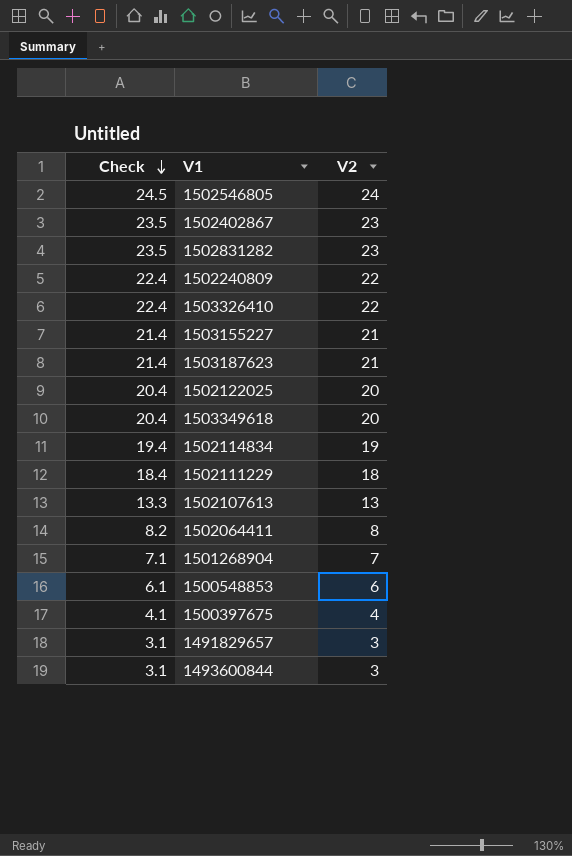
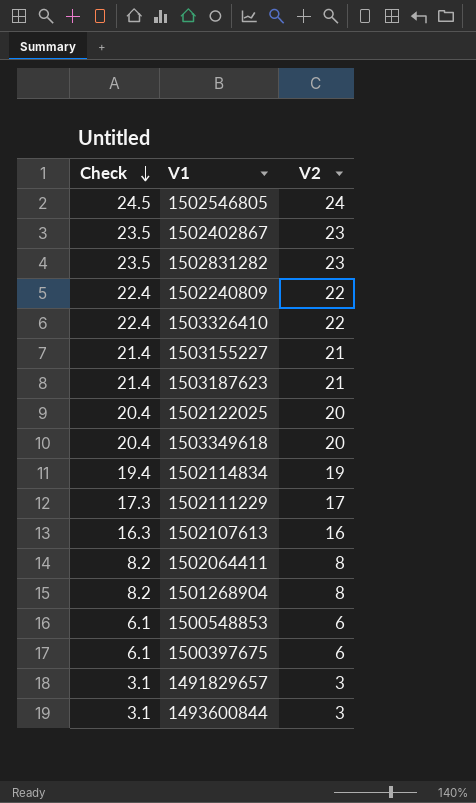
1502111229 | Check: 18.4 -> 17.3
1502111229 | V2: 18 -> 17
1502107613 | Check: 13.3 -> 16.3
1502107613 | V2: 13 -> 16
1501268904 | Check: 7.1 -> 8.2
1501268904 | V2: 7 -> 8
1500397675 | Check: 4.1 -> 6.1
1500397675 | V2: 4 -> 6

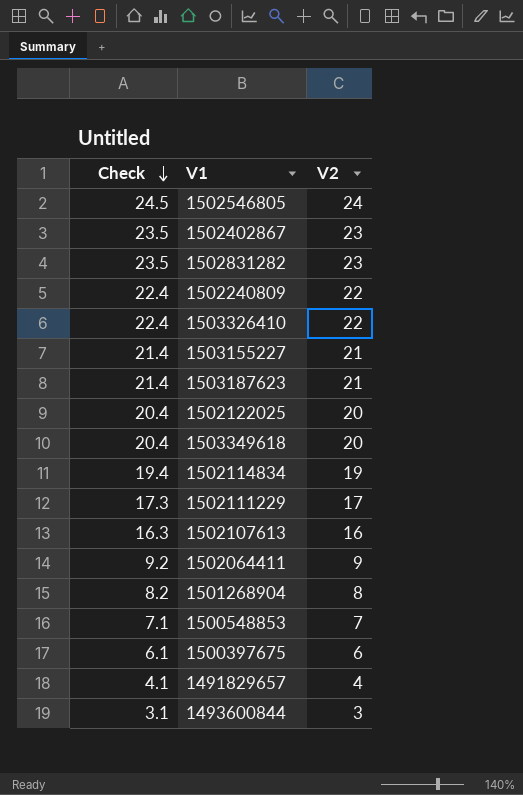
1502064411 | Check: 8.2 -> 9.2
1502064411 | V2: 8 -> 9
1500548853 | Check: 6.1 -> 7.1
1500548853 | V2: 6 -> 7
1491829657 | Check: 3.1 -> 4.1
1491829657 | V2: 3 -> 4

